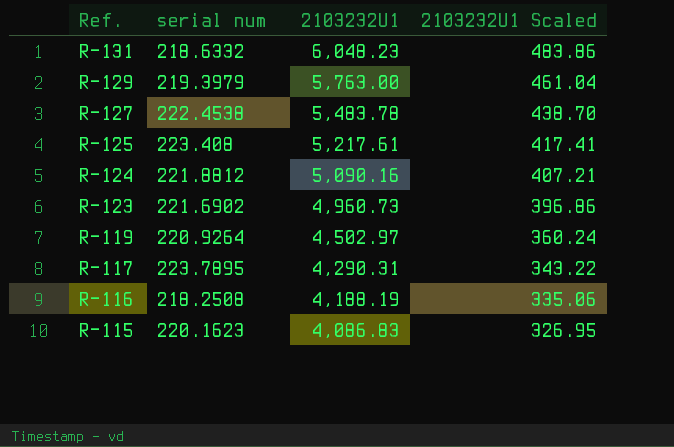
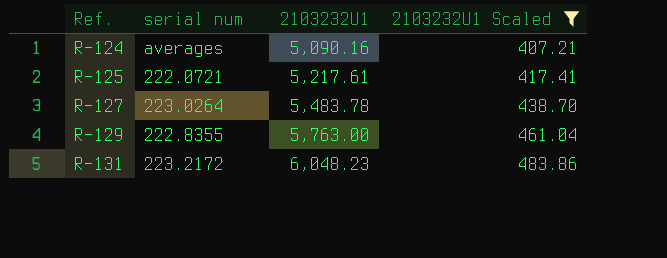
filter: none -> 2103232U1 Scaled >= 407.21
row order: Ref. descending -> Ref. ascending
R-124 | serial num: 221.8812 -> averages
R-125 | serial num: 223.408 -> 222.0721
R-127 | serial num: 222.4538 -> 223.0264
R-129 | serial num: 219.3979 -> 222.8355
R-131 | serial num: 218.6332 -> 223.2172

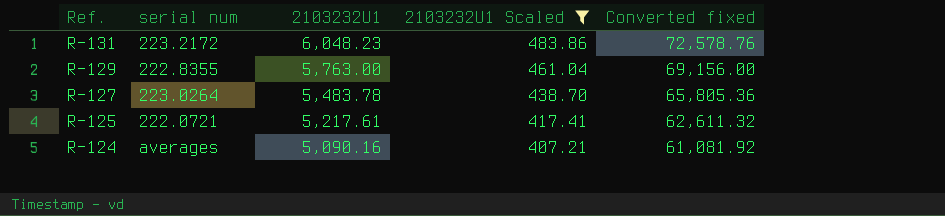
row order: Ref. ascending -> Ref. descending
column Converted fixed | formula: none -> [2103232U1] * 12

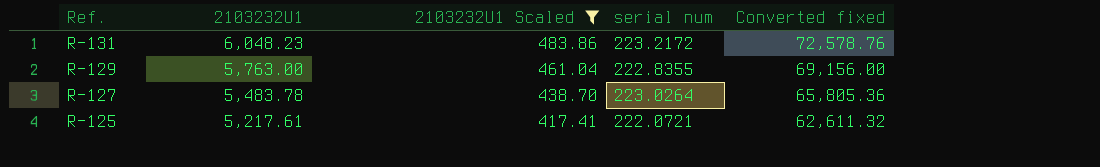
column serial num | position: 2 -> 4
row R-124: averages | 5,090.16 | 407.21 | 61,081.92 -> none

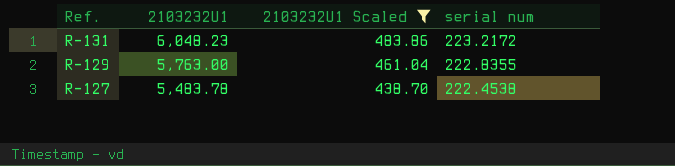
column Converted fixed | formula: [2103232U1] * 12 -> none
row R-125: 5,217.61 | 417.41 | 222.0721 | 62,611.32 -> none
R-127 | serial num: 223.0264 -> 222.4538

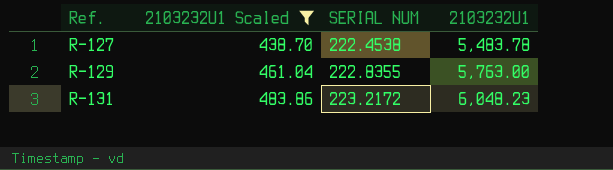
row order: Ref. descending -> Ref. ascending
column name: serial num -> SERIAL NUM
column 2103232U1 | position: 2 -> 4

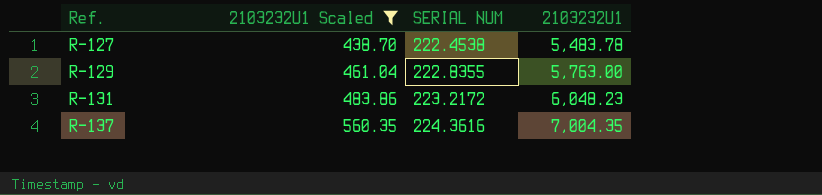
row R-137: none -> 560.35 | 224.3616 | 7,004.35

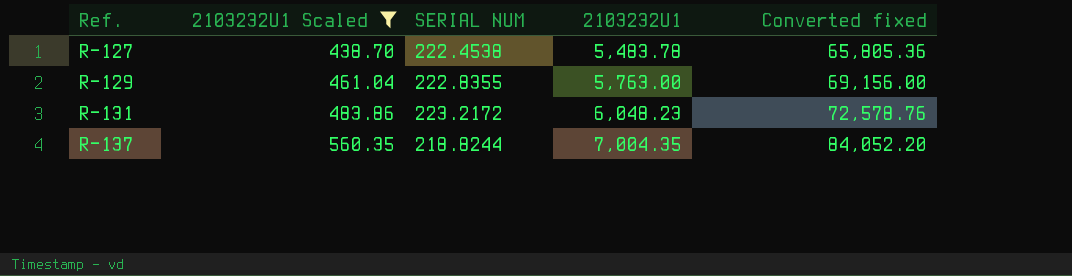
column Converted fixed | formula: none -> [2103232U1] * 12
R-137 | SERIAL NUM: 224.3616 -> 218.8244

